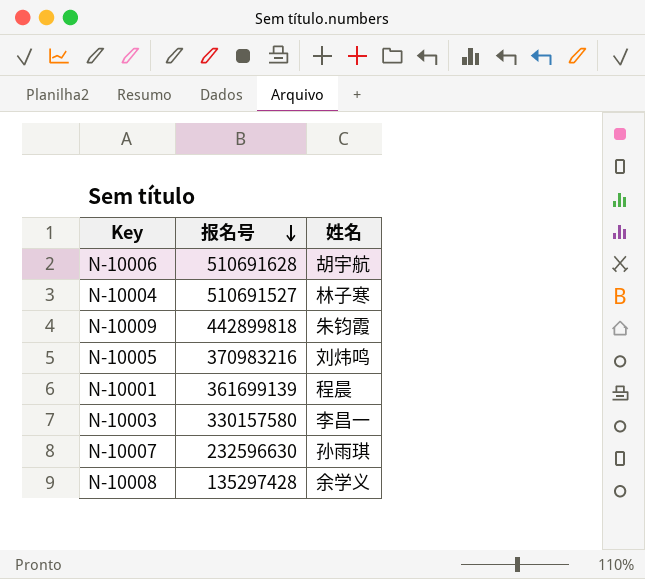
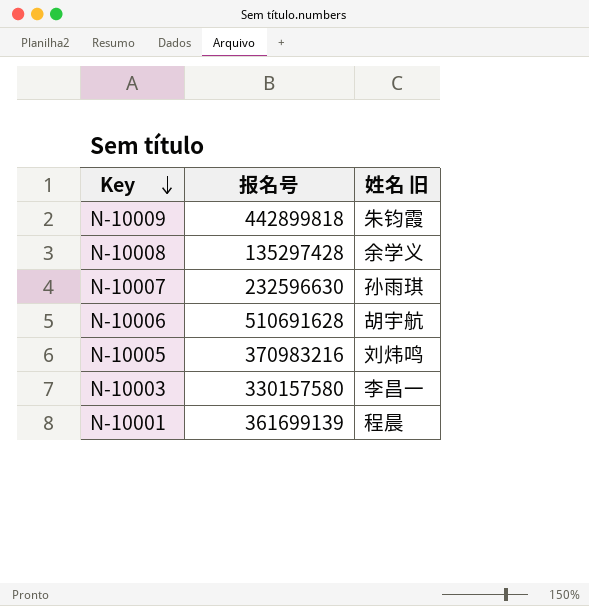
row order: 报名号 descending -> Key descending
column name: 姓名 -> 姓名 旧
row N-10004: 510691527 | 林子寒 -> none

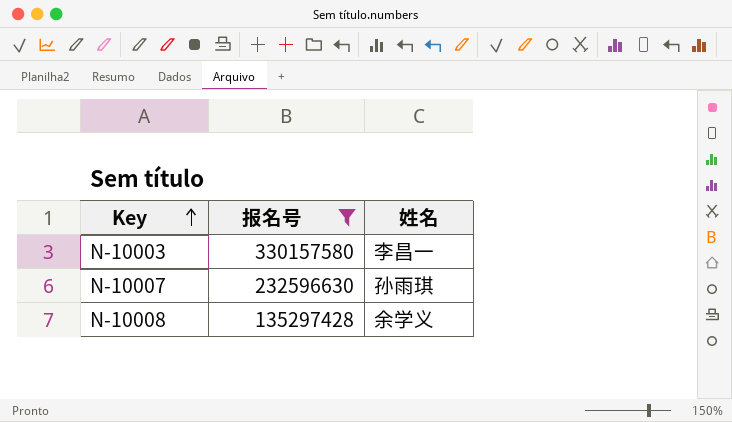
filter: none -> 报名号 <= 330157580
row order: Key descending -> Key ascending
column name: 姓名 旧 -> 姓名

